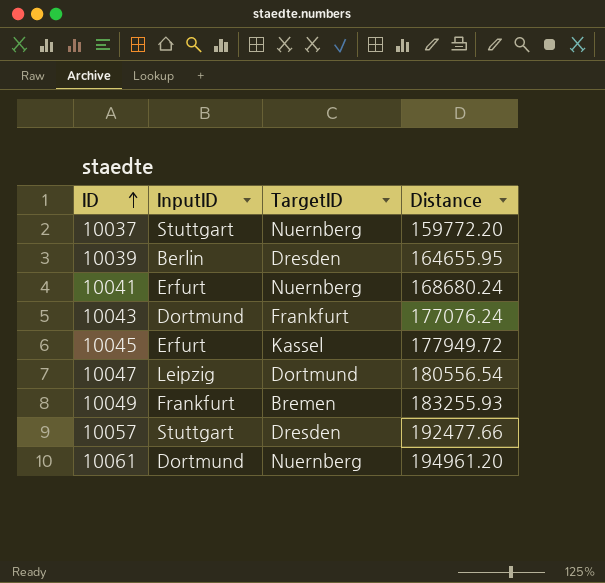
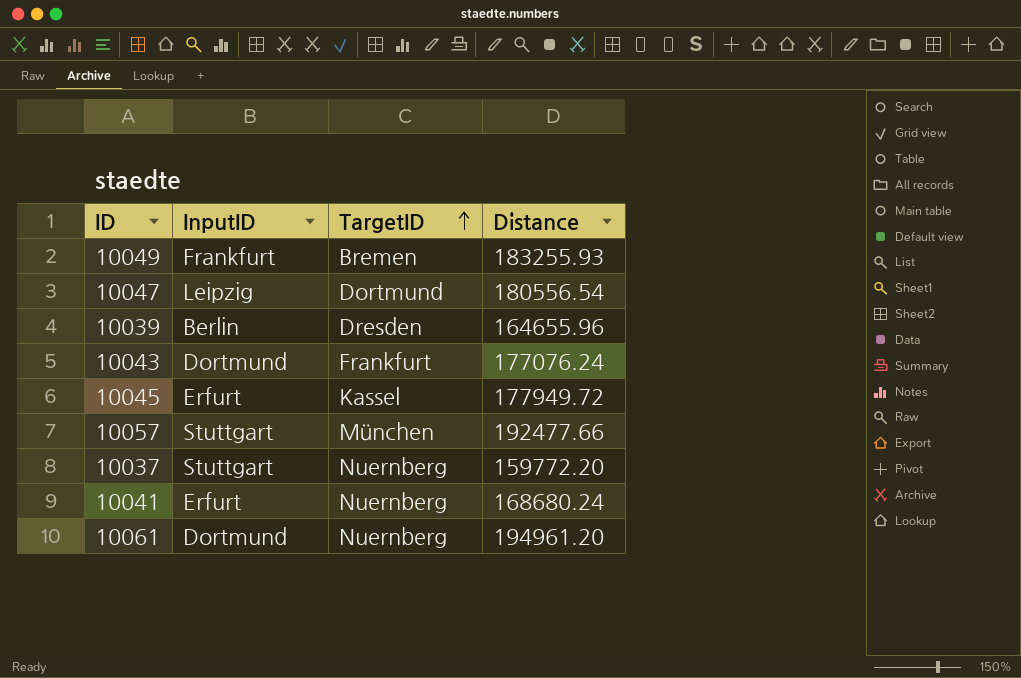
row order: ID ascending -> TargetID ascending
10039 | Distance: 164655.95 -> 164655.96
10057 | TargetID: Dresden -> München

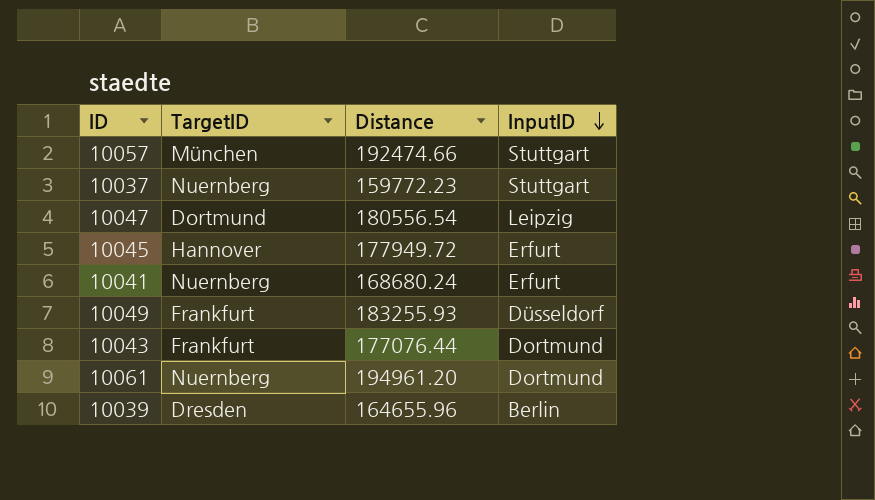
row order: TargetID ascending -> InputID descending
column InputID | position: 2 -> 4
10057 | Distance: 192477.66 -> 192474.66
10037 | Distance: 159772.20 -> 159772.23
10045 | TargetID: Kassel -> Hannover
10049 | TargetID: Bremen -> Frankfurt
10049 | InputID: Frankfurt -> Düsseldorf
10043 | Distance: 177076.24 -> 177076.44

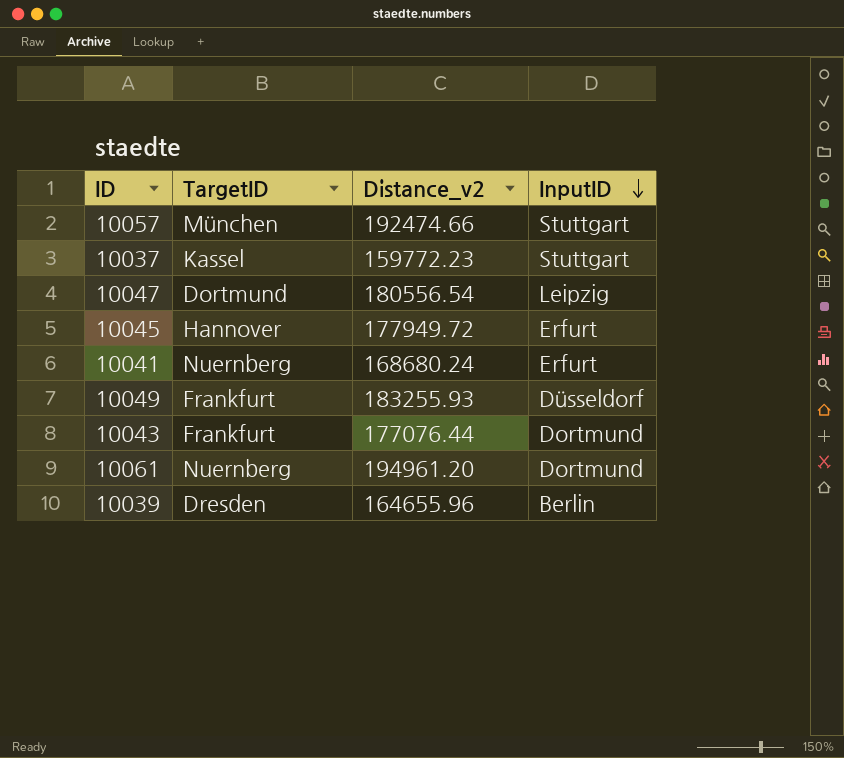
column name: Distance -> Distance_v2
10037 | TargetID: Nuernberg -> Kassel

